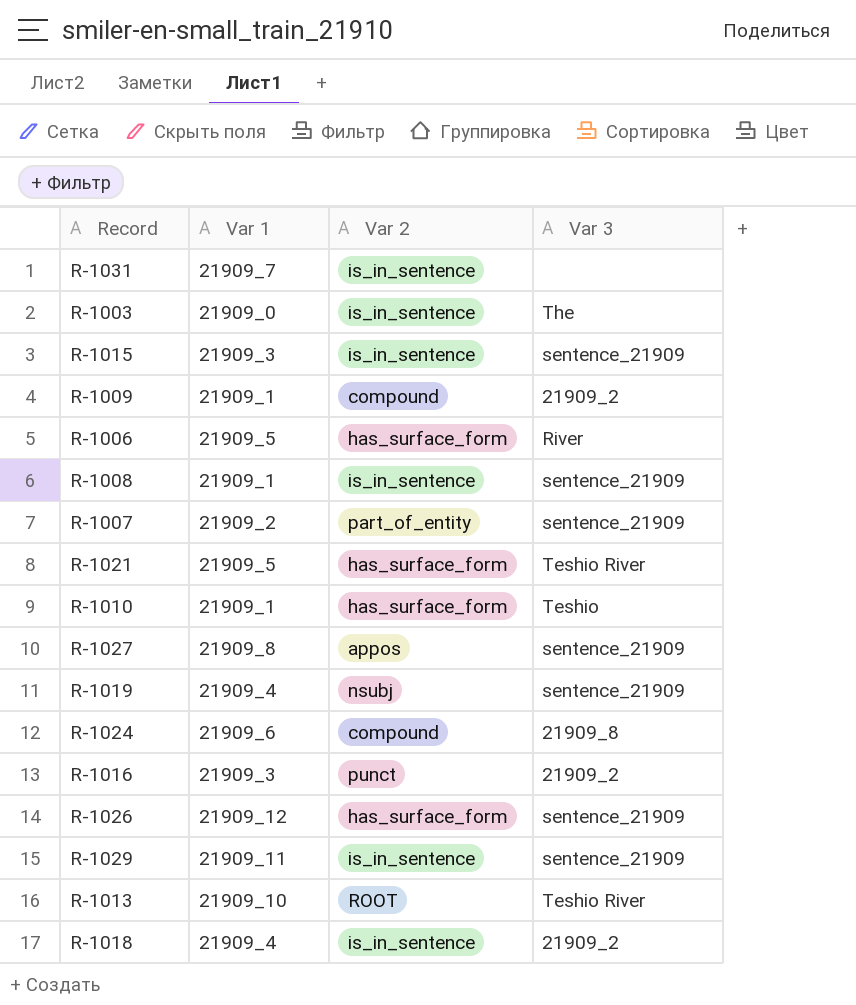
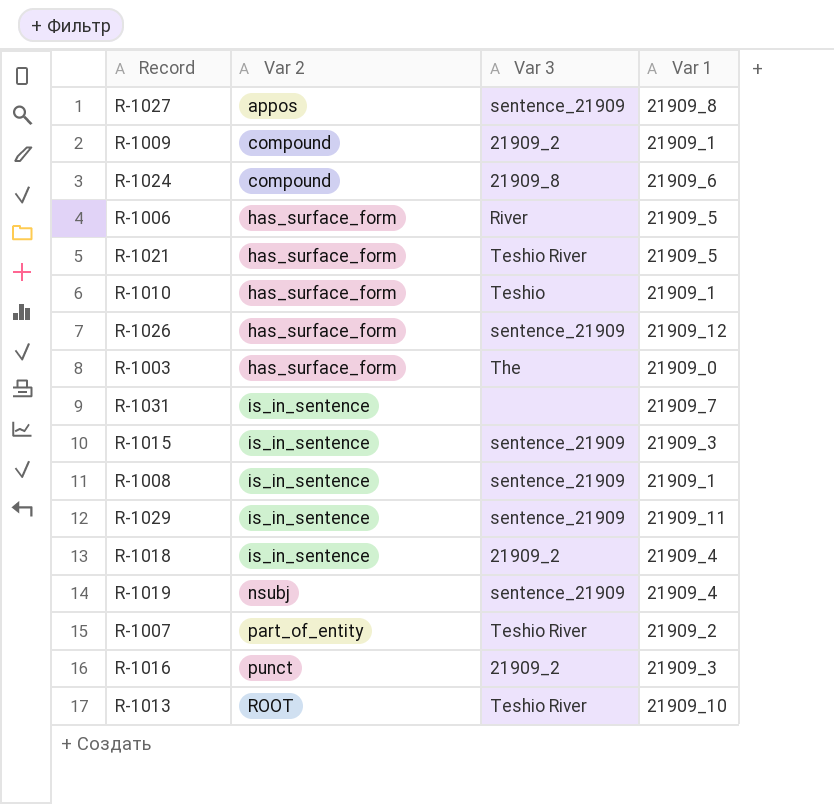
row order: none -> Var 2 ascending
column Var 1 | position: 2 -> 4
R-1003 | Var 2: is_in_sentence -> has_surface_form
R-1007 | Var 3: sentence_21909 -> Teshio River

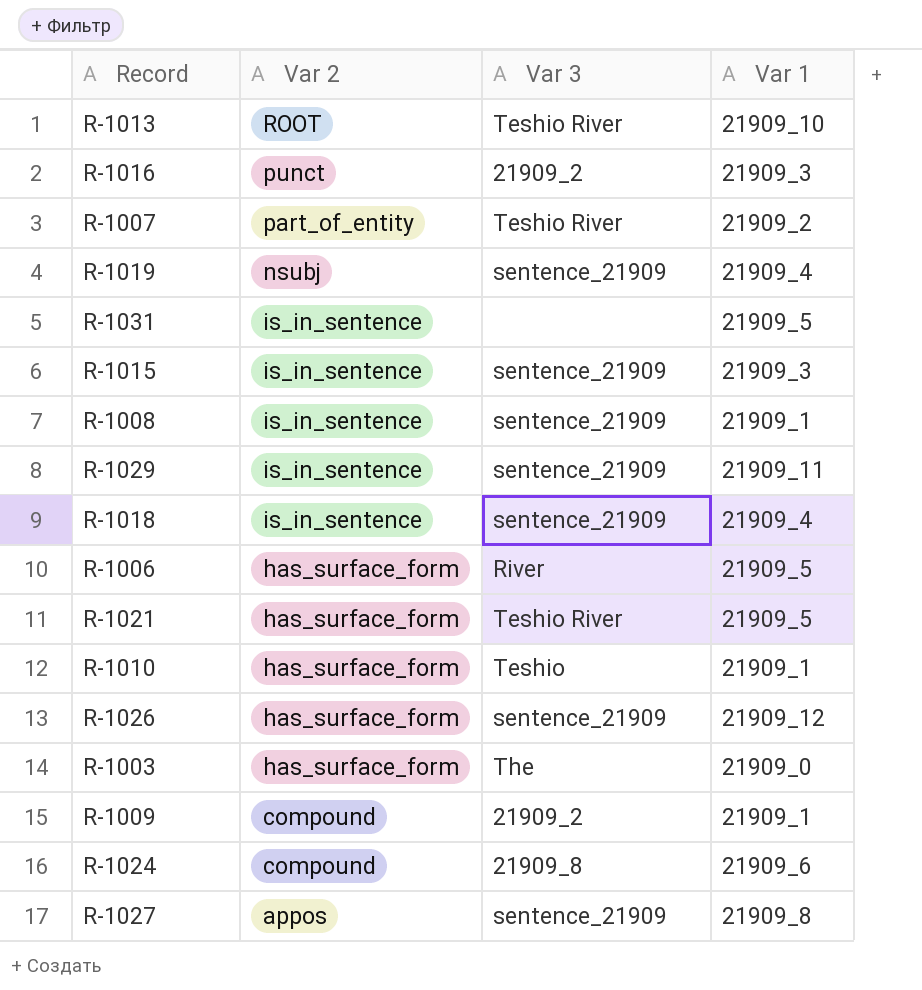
row order: Var 2 ascending -> Var 2 descending
R-1031 | Var 1: 21909_7 -> 21909_5
R-1018 | Var 3: 21909_2 -> sentence_21909

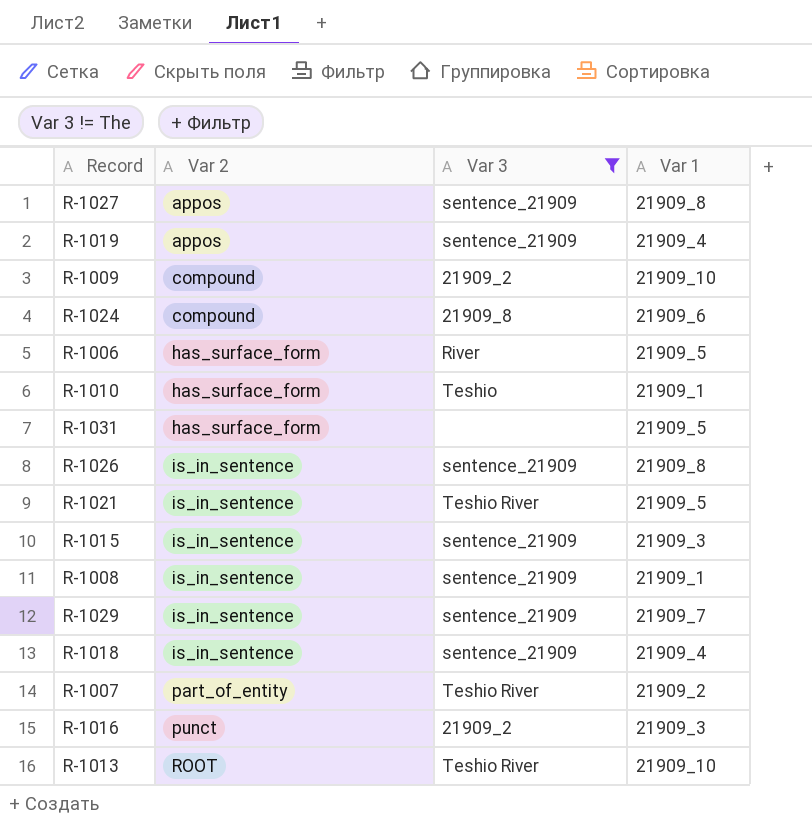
filter: none -> Var 3 != The
row order: Var 2 descending -> Var 2 ascending
R-1019 | Var 2: nsubj -> appos
R-1009 | Var 1: 21909_1 -> 21909_10
R-1031 | Var 2: is_in_sentence -> has_surface_form
R-1026 | Var 2: has_surface_form -> is_in_sentence
R-1026 | Var 1: 21909_12 -> 21909_8
R-1021 | Var 2: has_surface_form -> is_in_sentence
R-1029 | Var 1: 21909_11 -> 21909_7

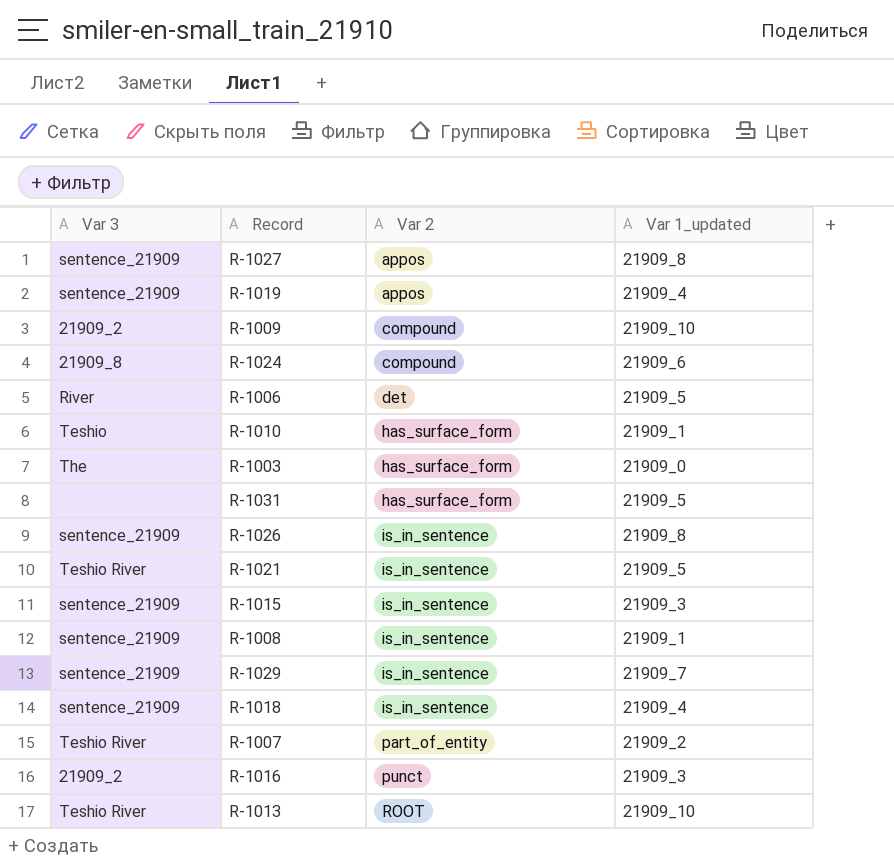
filter: Var 3 != The -> none
column Var 3 | position: 3 -> 1
column name: Var 1 -> Var 1_updated
R-1006 | Var 2: has_surface_form -> det

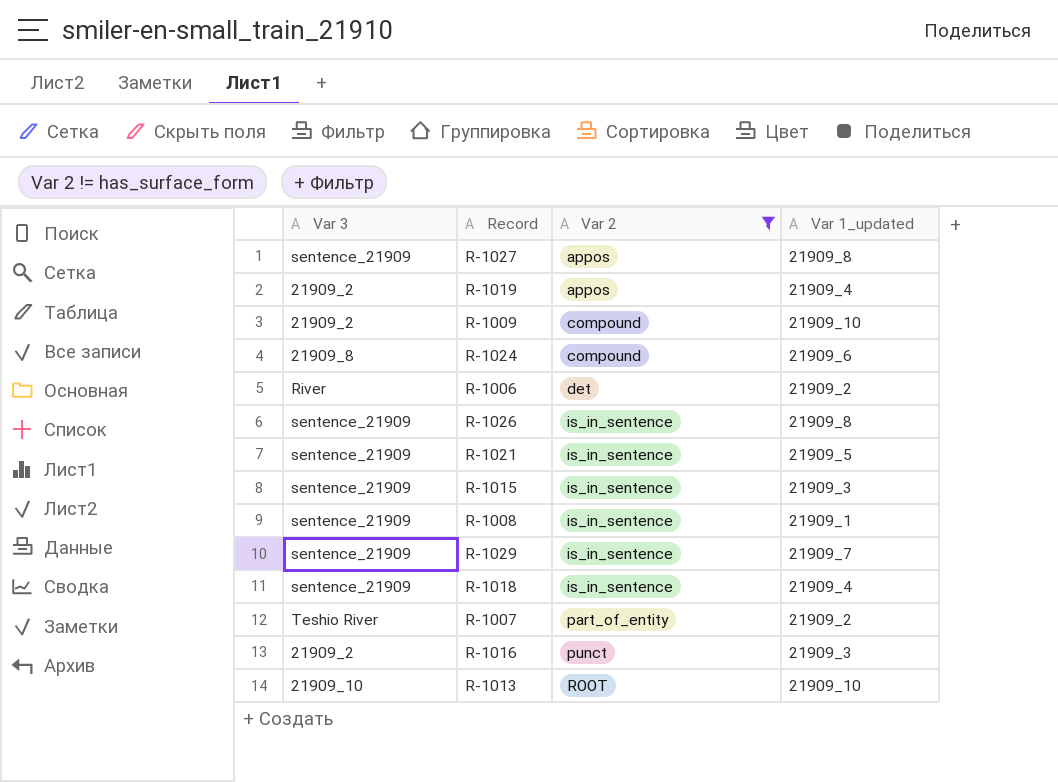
filter: none -> Var 2 != has_surface_form
R-1019 | Var 3: sentence_21909 -> 21909_2
R-1006 | Var 1_updated: 21909_5 -> 21909_2
R-1021 | Var 3: Teshio River -> sentence_21909
R-1013 | Var 3: Teshio River -> 21909_10

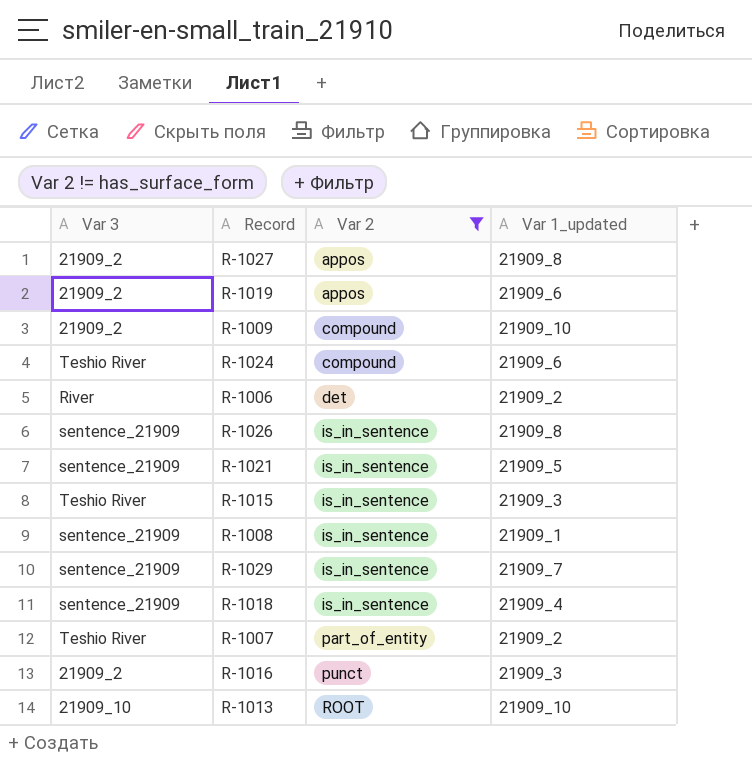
R-1027 | Var 3: sentence_21909 -> 21909_2
R-1019 | Var 1_updated: 21909_4 -> 21909_6
R-1024 | Var 3: 21909_8 -> Teshio River
R-1015 | Var 3: sentence_21909 -> Teshio River

